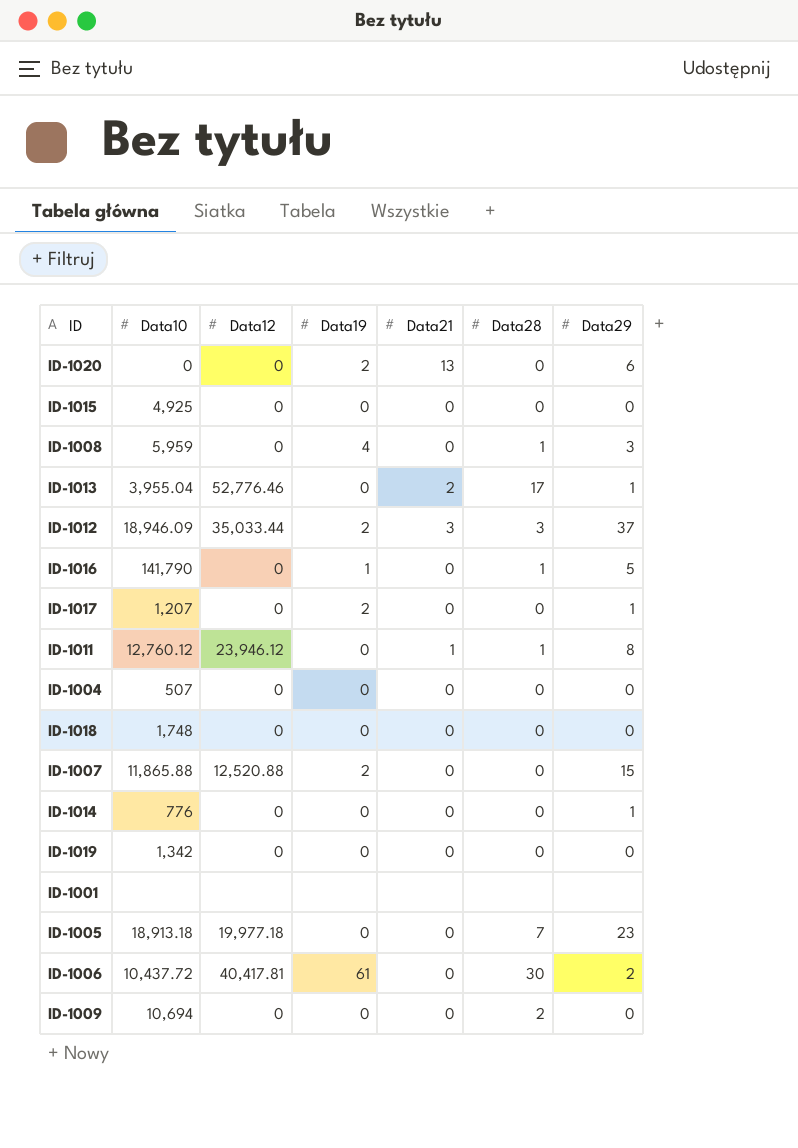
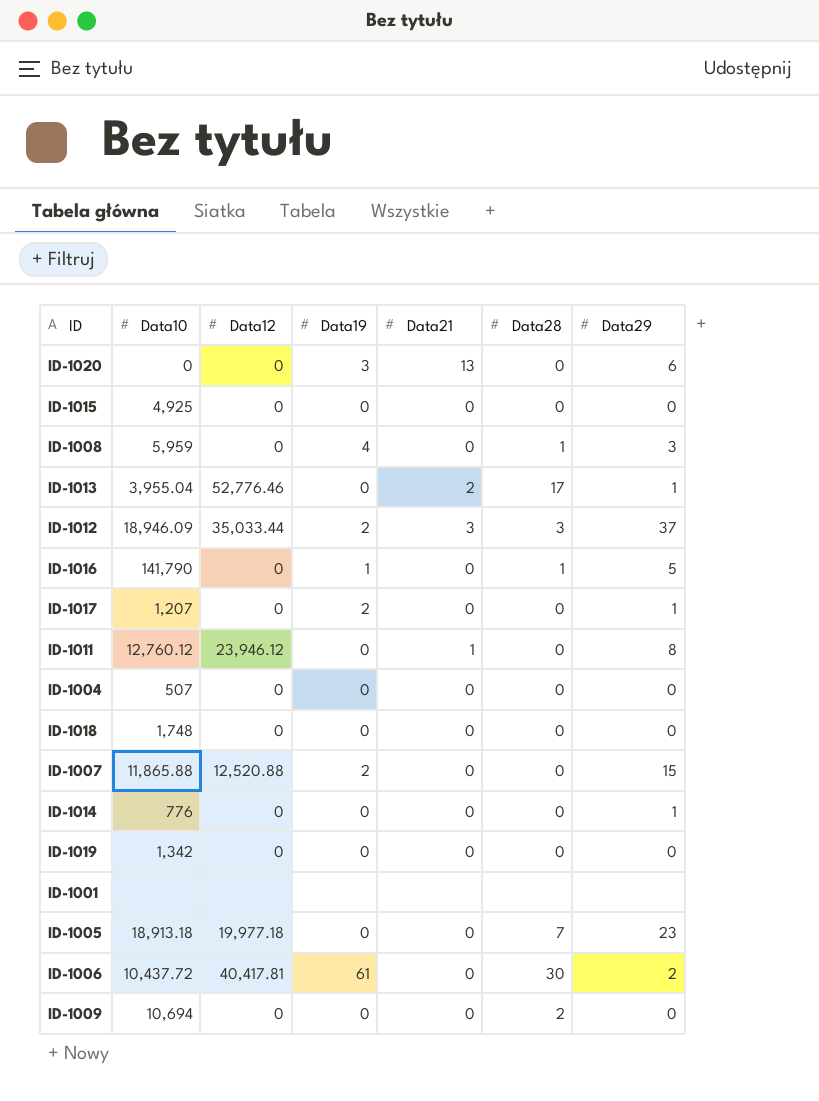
ID-1020 | Data19: 2 -> 3
ID-1011 | Data28: 1 -> 0

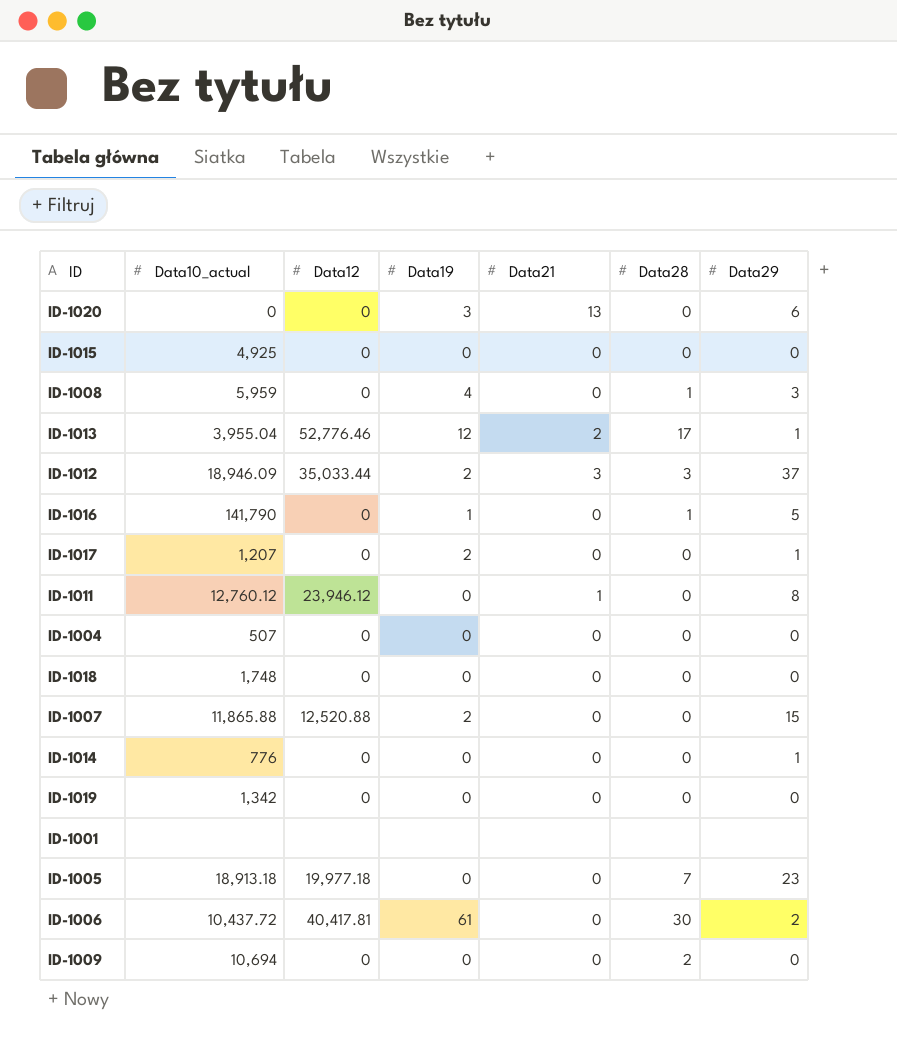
column name: Data10 -> Data10_actual
ID-1013 | Data19: 0 -> 12

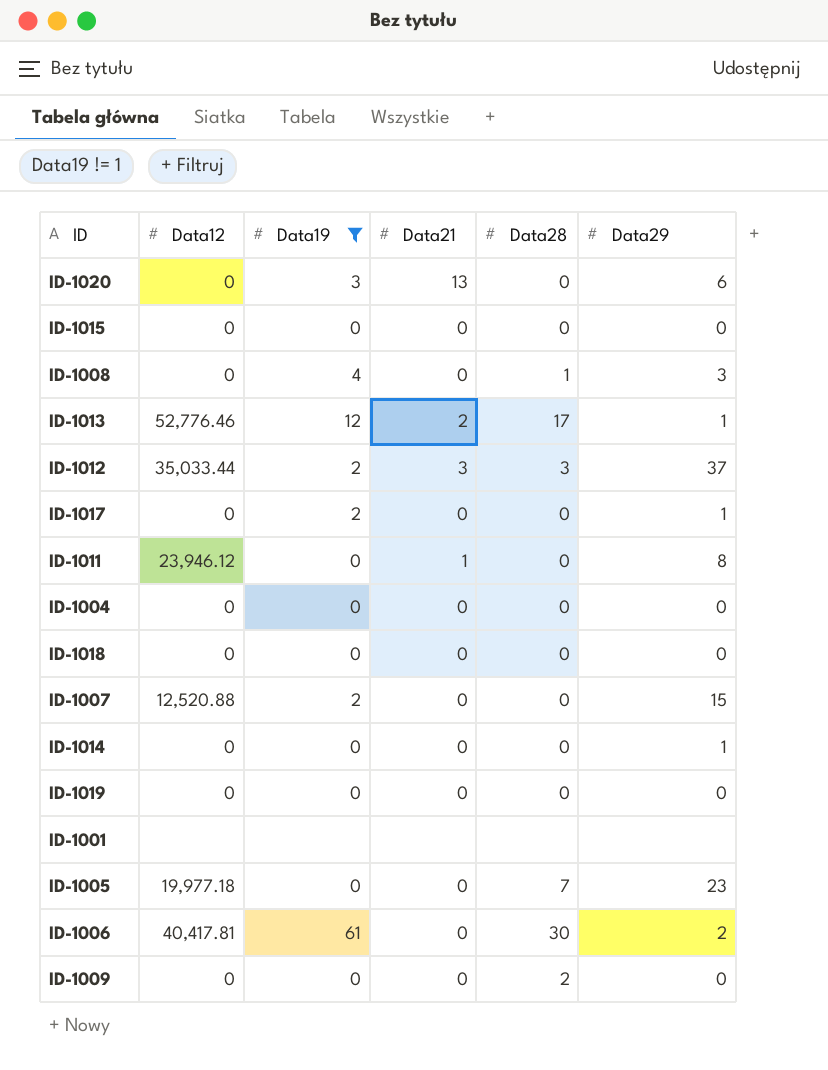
filter: none -> Data19 != 1
column Data10_actual | position: 2 -> none

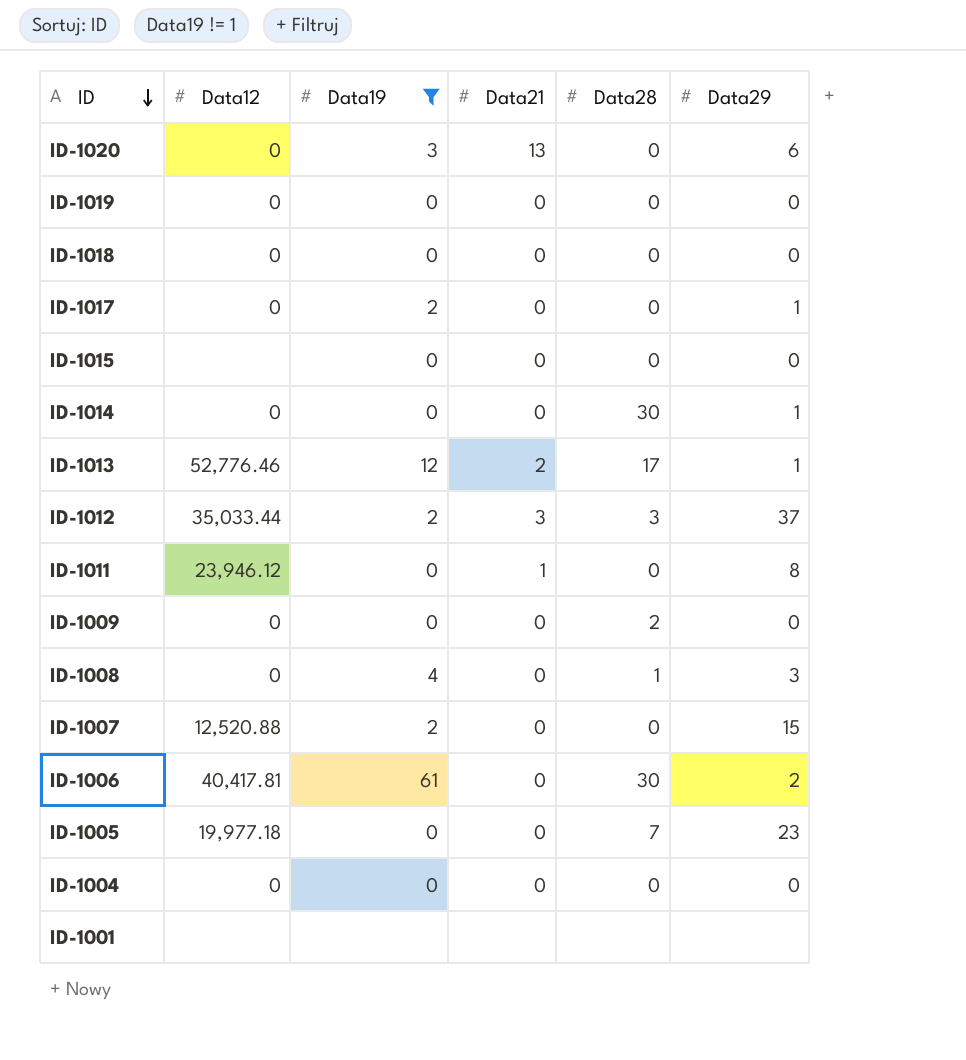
row order: none -> ID descending
ID-1015 | Data12: 0 -> none
ID-1014 | Data28: 0 -> 30

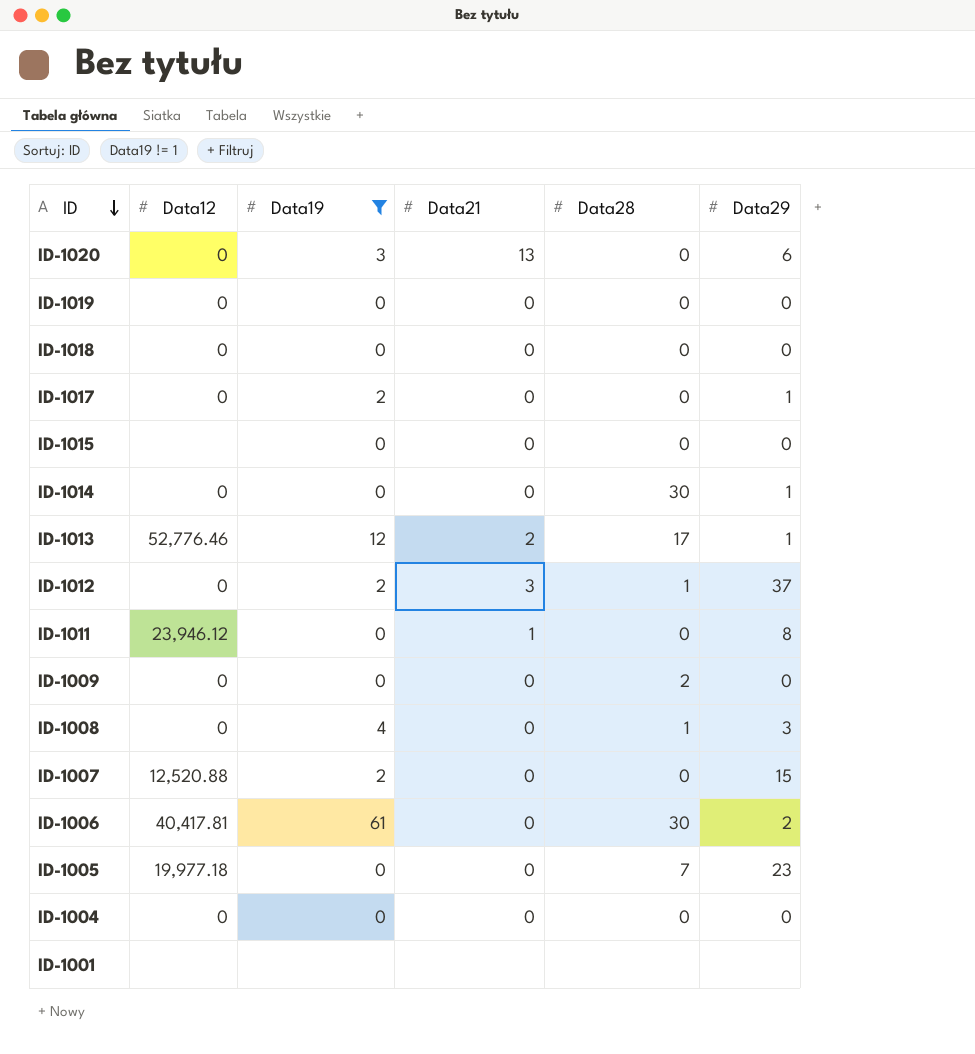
ID-1012 | Data12: 35,033.44 -> 0
ID-1012 | Data28: 3 -> 1

